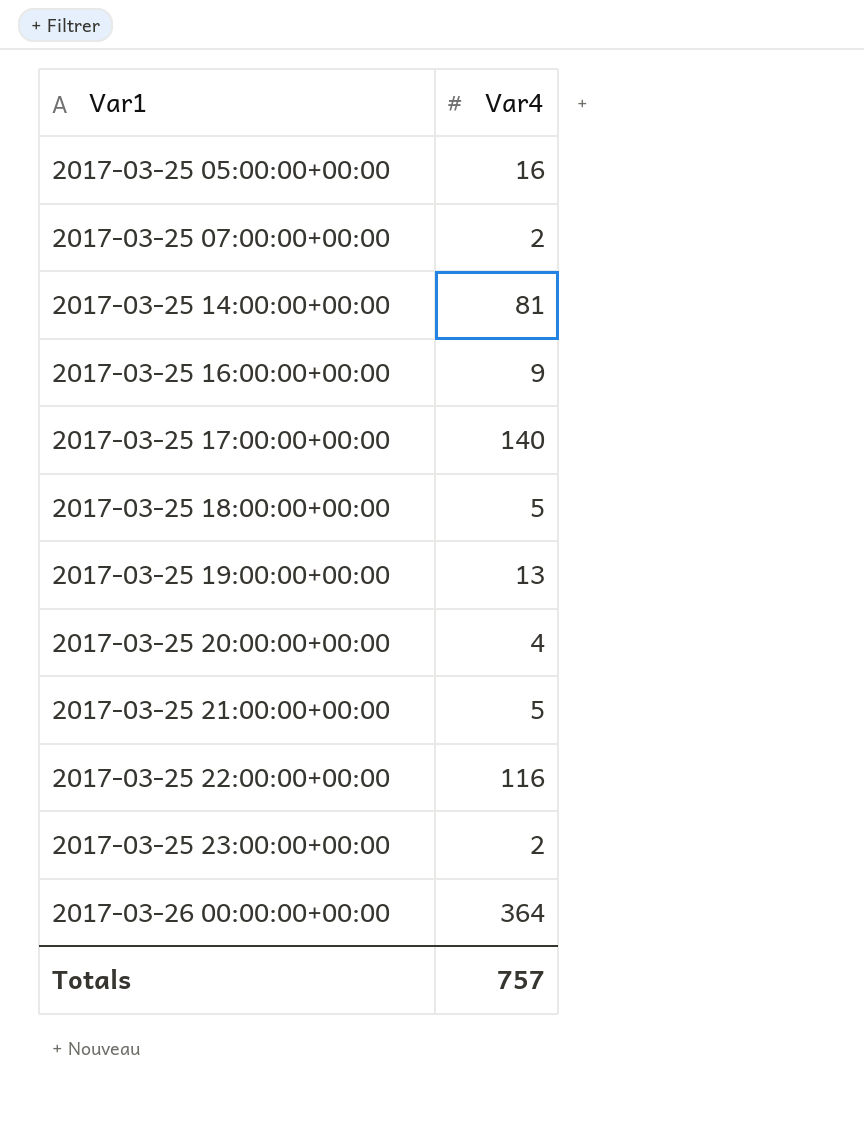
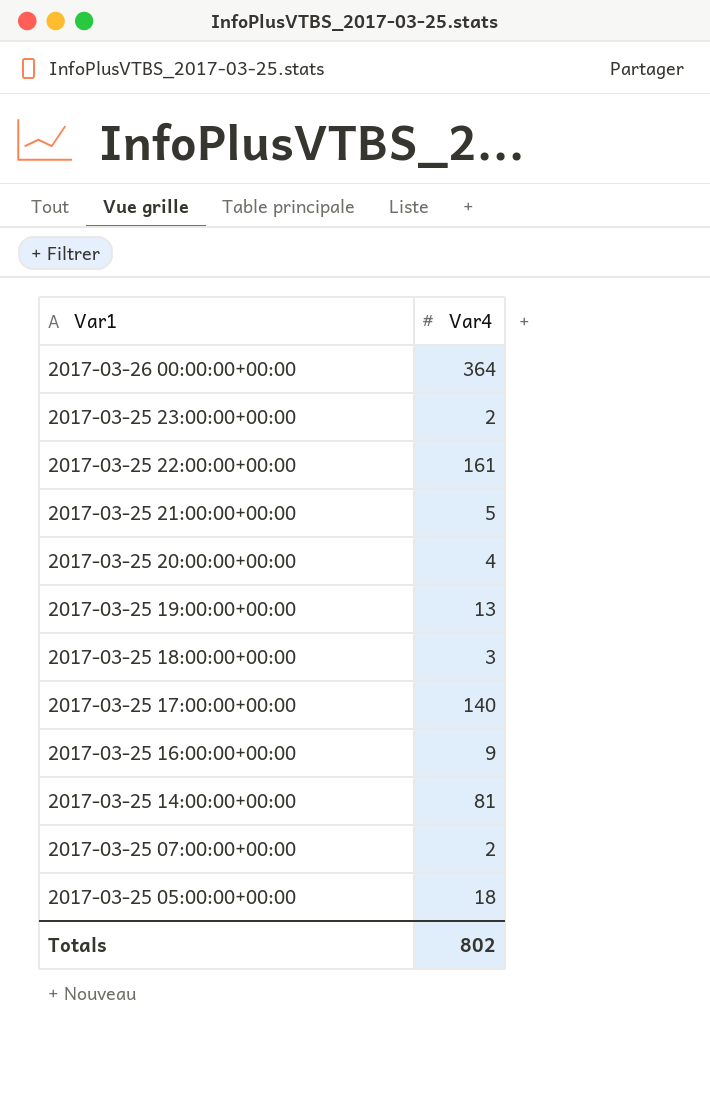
row order: Var1 ascending -> Var1 descending
2017-03-25 22:00:00+00:00 | Var4: 116 -> 161
2017-03-25 18:00:00+00:00 | Var4: 5 -> 3
2017-03-25 05:00:00+00:00 | Var4: 16 -> 18
Totals | Var4: 757 -> 802

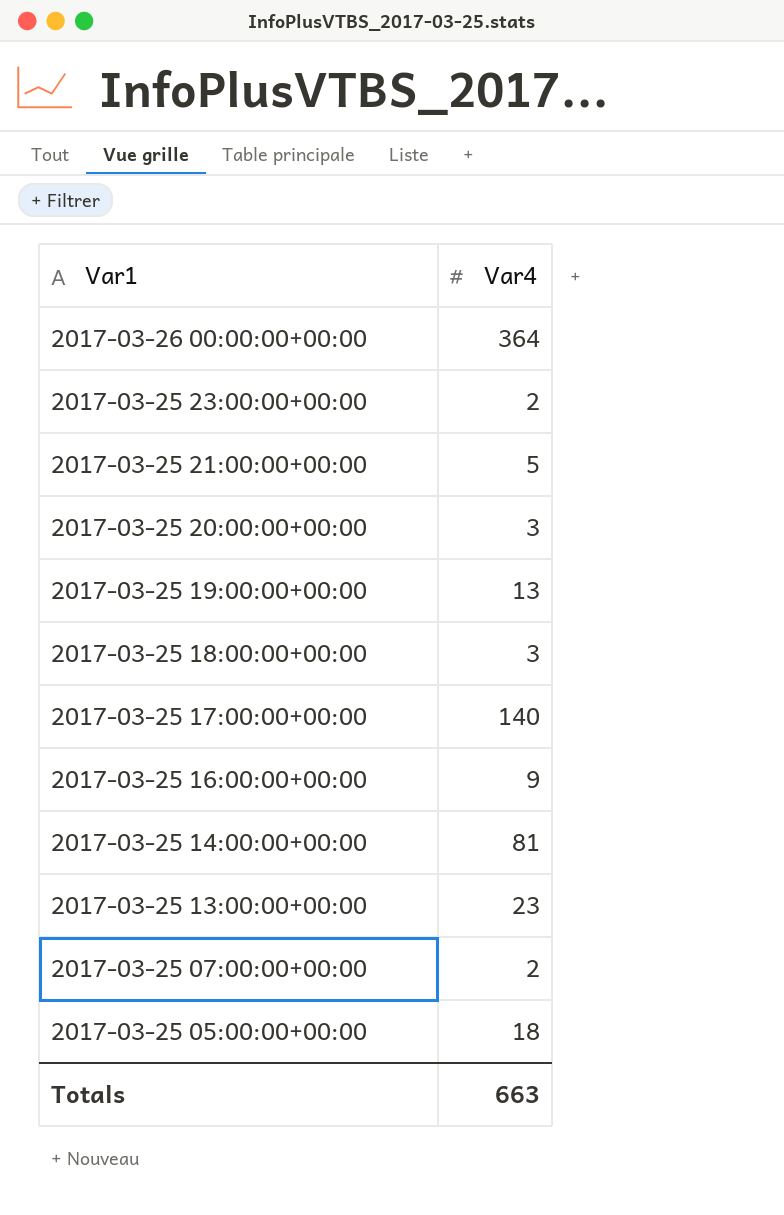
row 2017-03-25 22:00:00+00:00: 161 -> none
2017-03-25 20:00:00+00:00 | Var4: 4 -> 3
row 2017-03-25 13:00:00+00:00: none -> 23
Totals | Var4: 802 -> 663

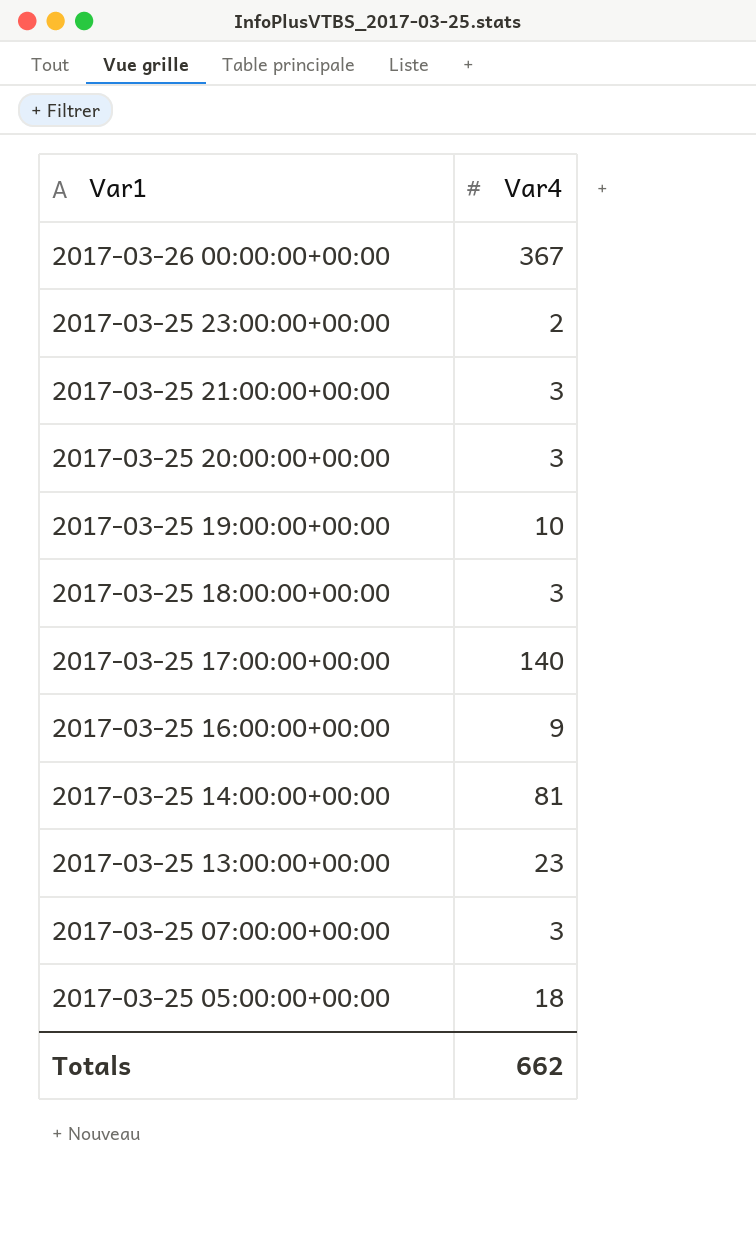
2017-03-26 00:00:00+00:00 | Var4: 364 -> 367
2017-03-25 21:00:00+00:00 | Var4: 5 -> 3
2017-03-25 19:00:00+00:00 | Var4: 13 -> 10
2017-03-25 07:00:00+00:00 | Var4: 2 -> 3
Totals | Var4: 663 -> 662

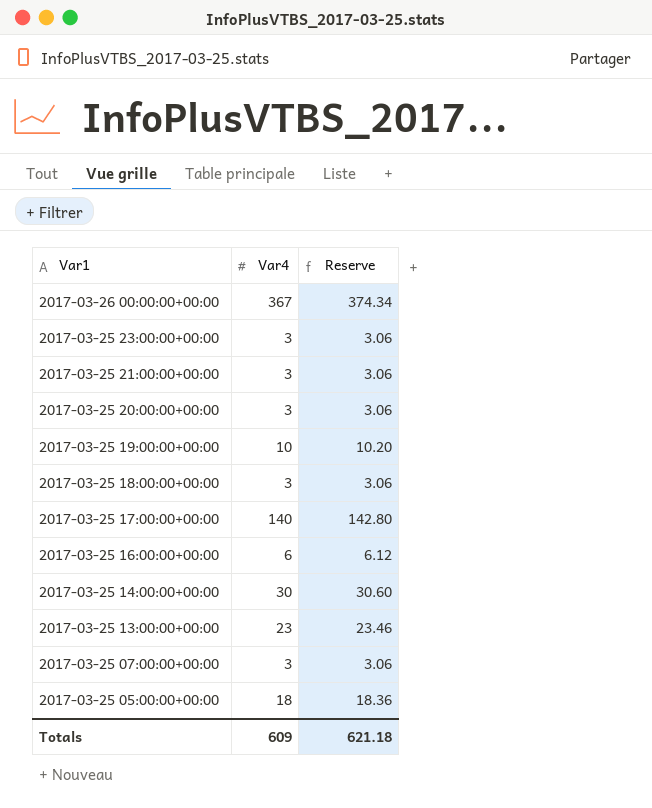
column Reserve | formula: none -> [Var4] * 1.02
2017-03-25 23:00:00+00:00 | Var4: 2 -> 3
2017-03-25 16:00:00+00:00 | Var4: 9 -> 6
2017-03-25 14:00:00+00:00 | Var4: 81 -> 30
Totals | Var4: 662 -> 609

